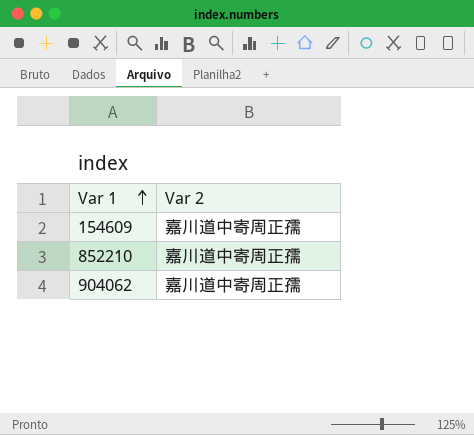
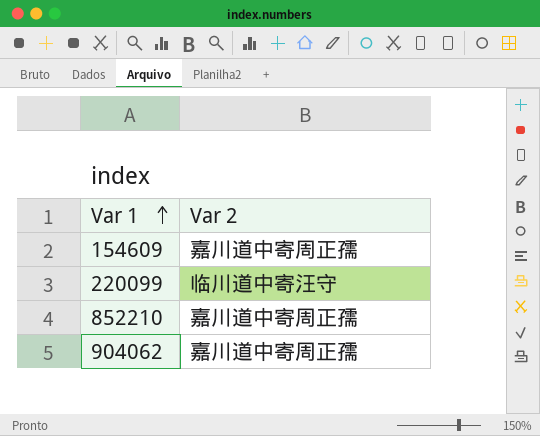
row 220099: none -> 临川道中寄汪守

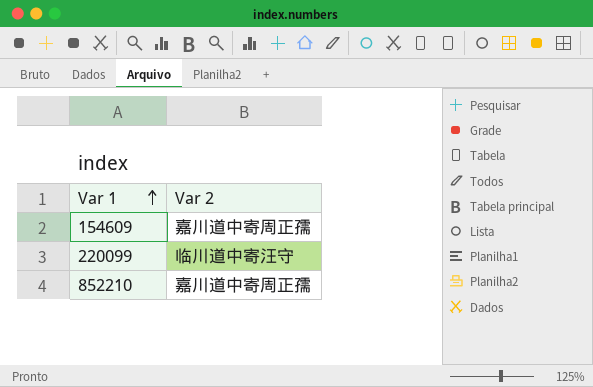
row 904062: 嘉川道中寄周正孺 -> none

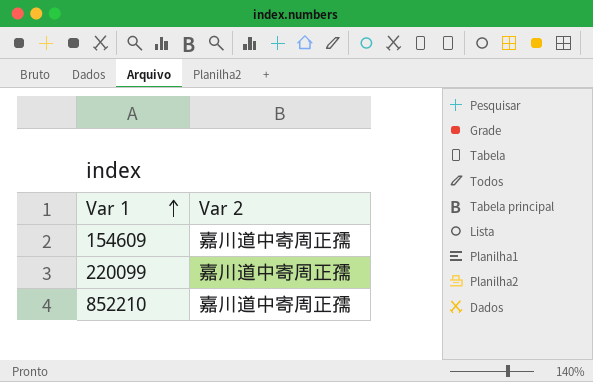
220099 | Var 2: 临川道中寄汪守 -> 嘉川道中寄周正孺

